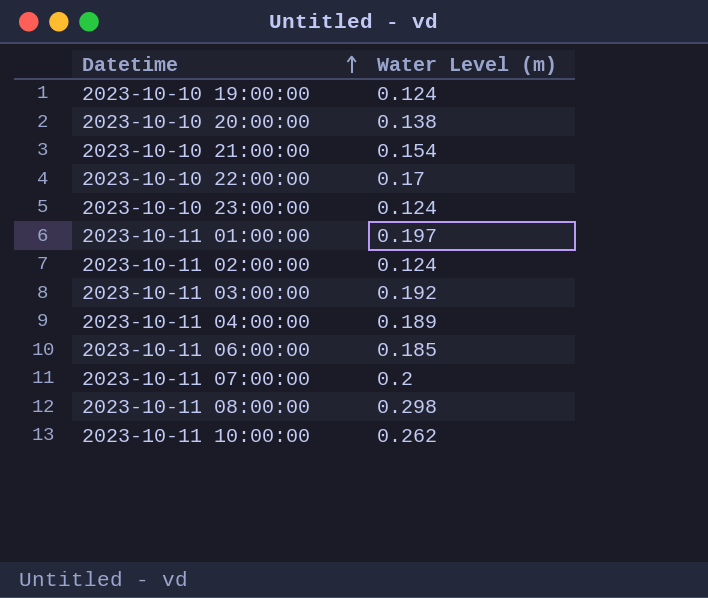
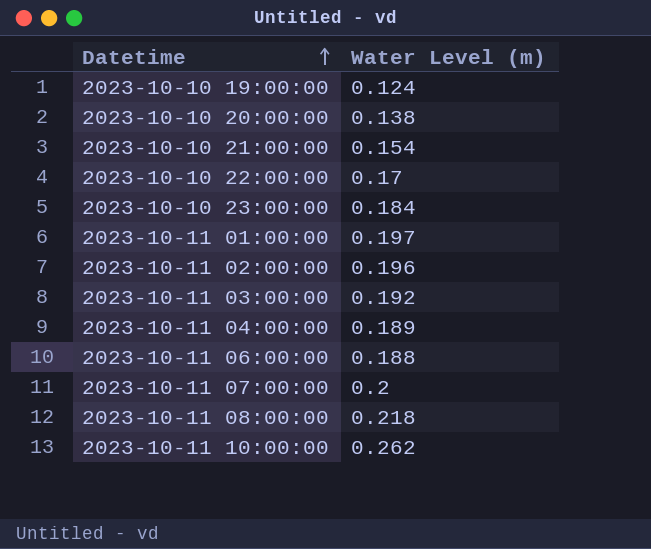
2023-10-10 23:00:00 | Water Level (m): 0.124 -> 0.184
2023-10-11 02:00:00 | Water Level (m): 0.124 -> 0.196
2023-10-11 06:00:00 | Water Level (m): 0.185 -> 0.188
2023-10-11 08:00:00 | Water Level (m): 0.298 -> 0.218

